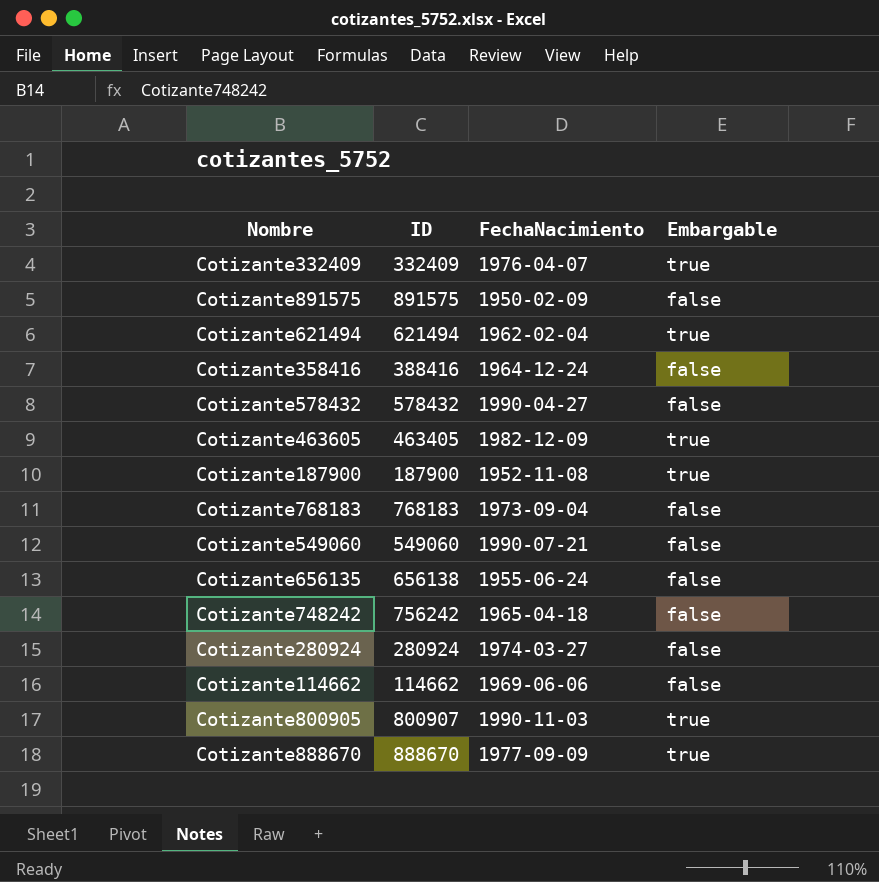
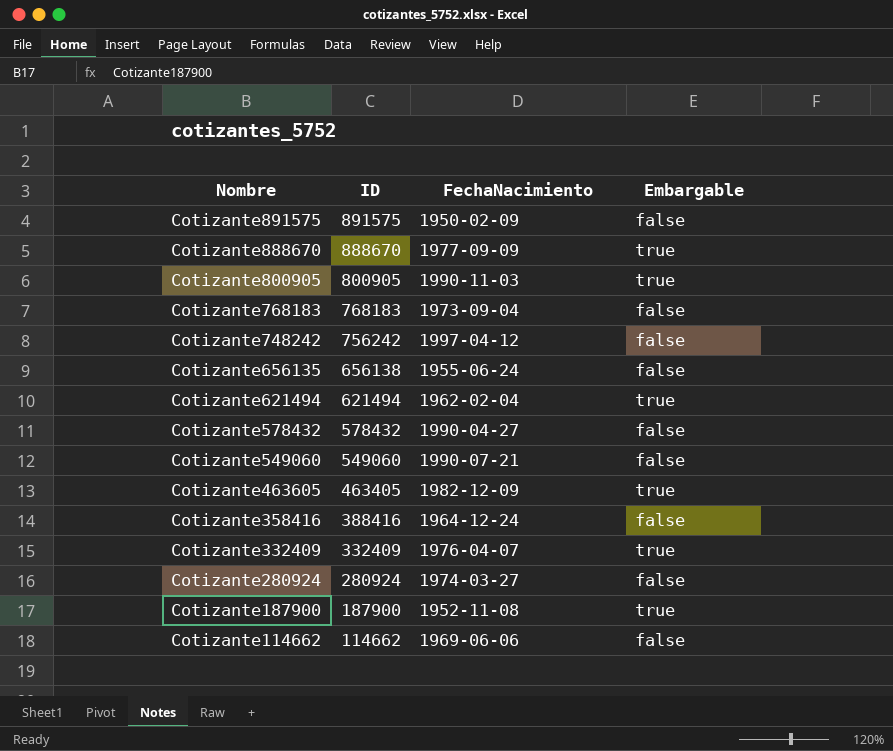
row order: none -> Nombre descending
Cotizante800905 | ID: 800907 -> 800905
Cotizante748242 | FechaNacimiento: 1965-04-18 -> 1997-04-12

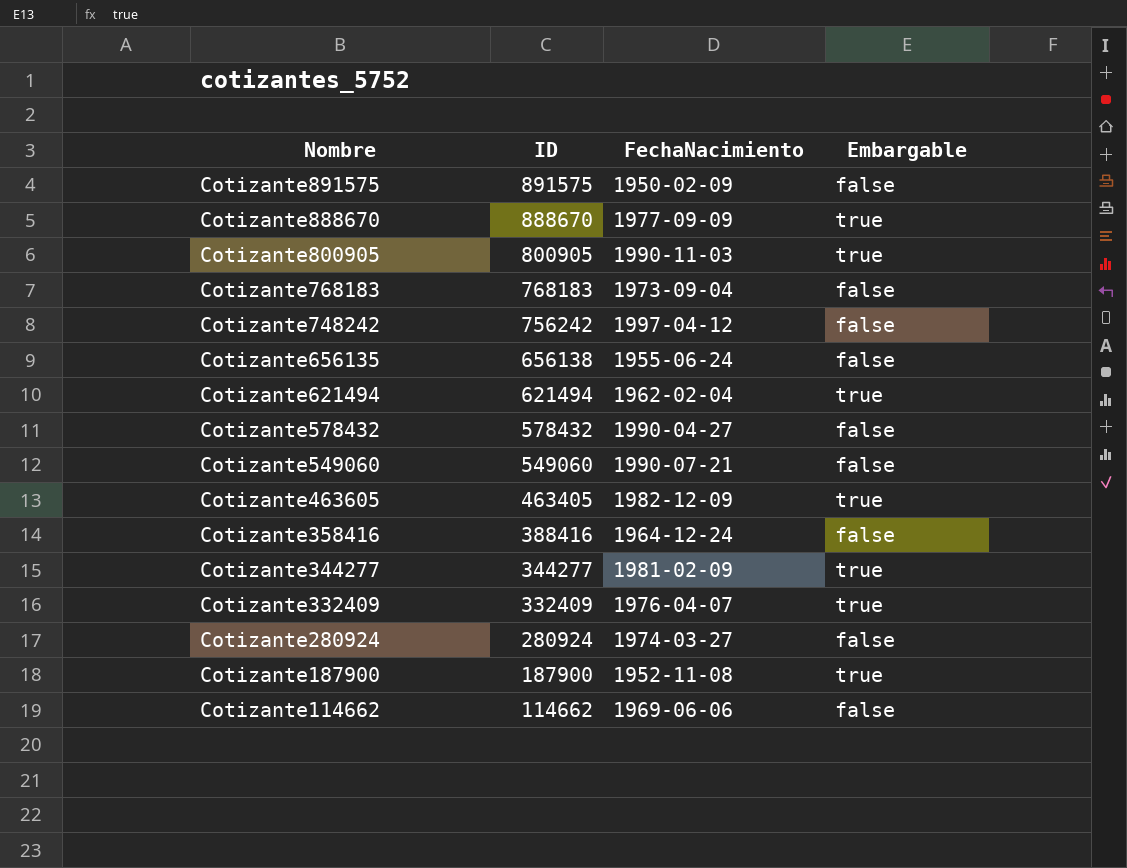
row Cotizante344277: none -> 344277 | 1981-02-09 | true

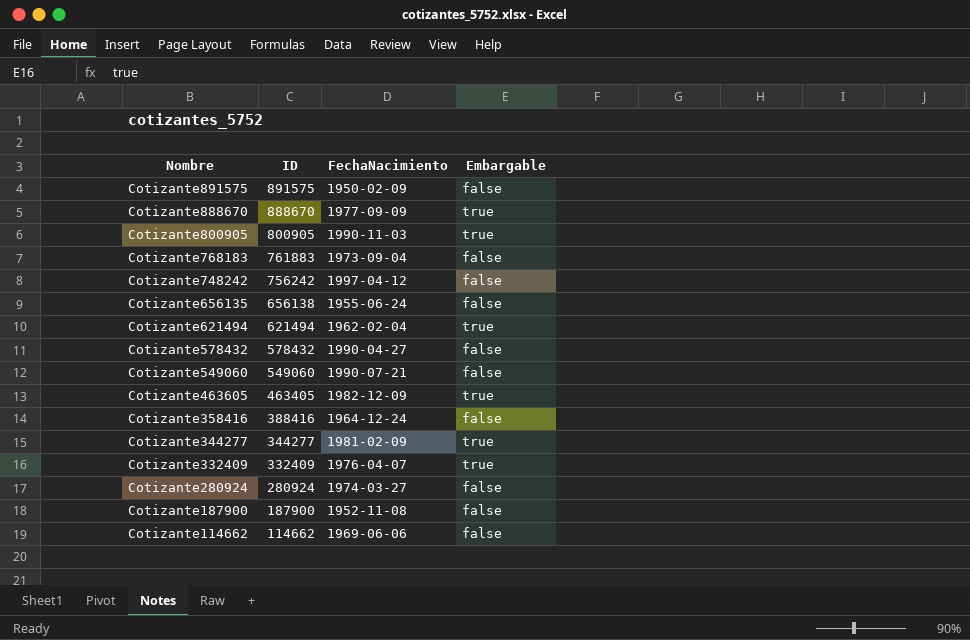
Cotizante768183 | ID: 768183 -> 761883
Cotizante187900 | Embargable: true -> false

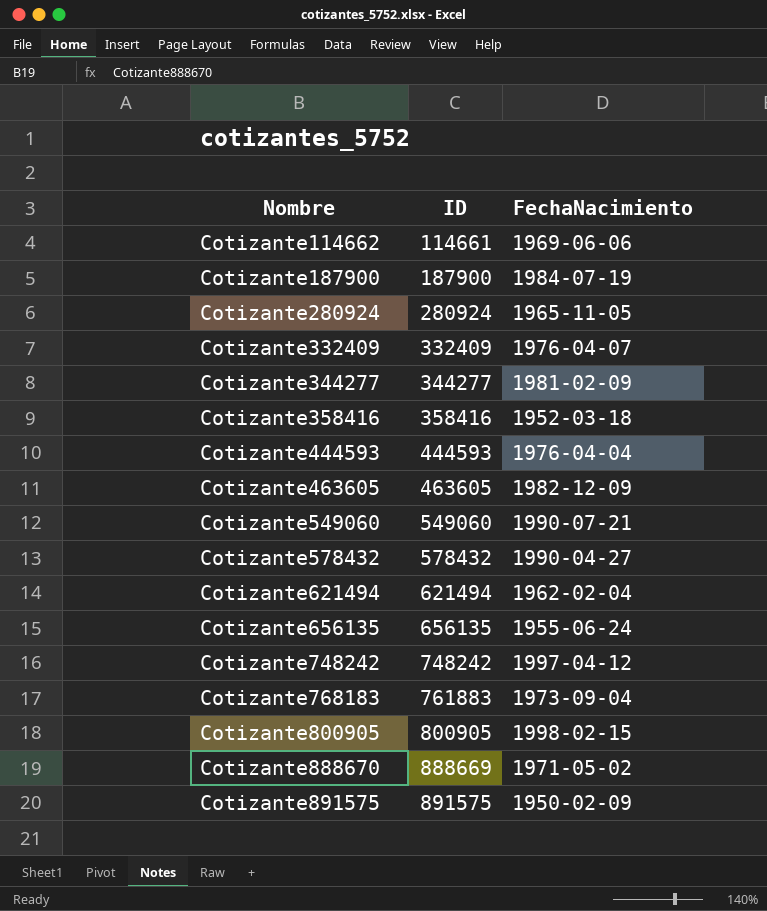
row order: Nombre descending -> Nombre ascending
column Embargable | position: 4 -> none
Cotizante114662 | ID: 114662 -> 114661
Cotizante187900 | FechaNacimiento: 1952-11-08 -> 1984-07-19
Cotizante280924 | FechaNacimiento: 1974-03-27 -> 1965-11-05
Cotizante358416 | ID: 388416 -> 358416
Cotizante358416 | FechaNacimiento: 1964-12-24 -> 1952-03-18
row Cotizante444593: none -> 444593 | 1976-04-04
Cotizante463605 | ID: 463405 -> 463605
Cotizante656135 | ID: 656138 -> 656135
Cotizante748242 | ID: 756242 -> 748242
Cotizante800905 | FechaNacimiento: 1990-11-03 -> 1998-02-15
Cotizante888670 | ID: 888670 -> 888669
Cotizante888670 | FechaNacimiento: 1977-09-09 -> 1971-05-02

